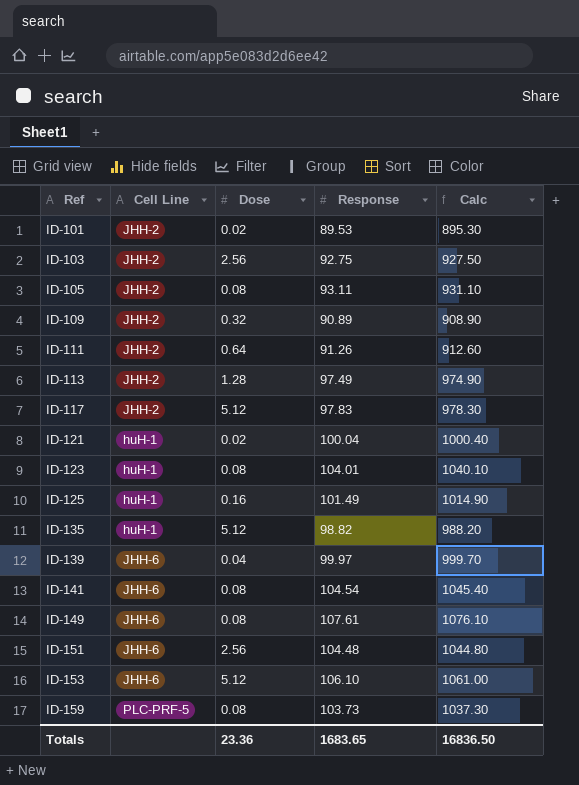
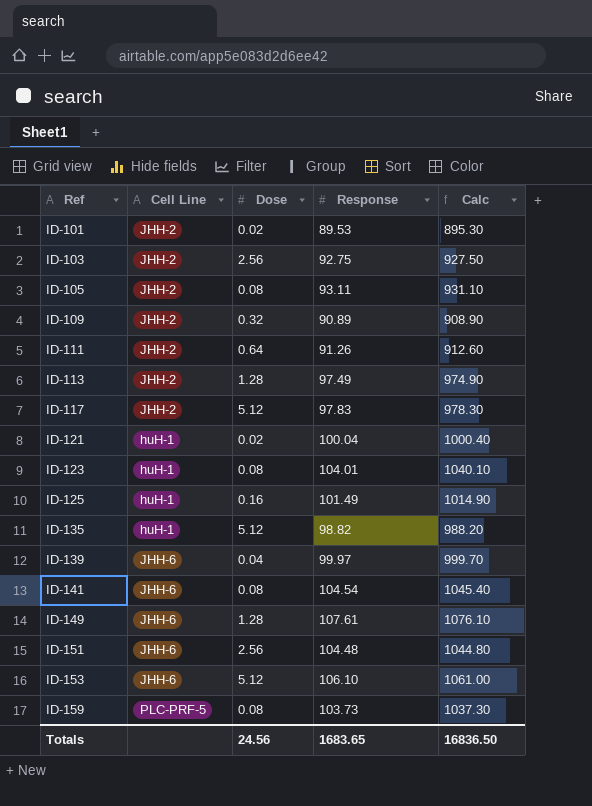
ID-149 | Dose: 0.08 -> 1.28
Totals | Dose: 23.36 -> 24.56

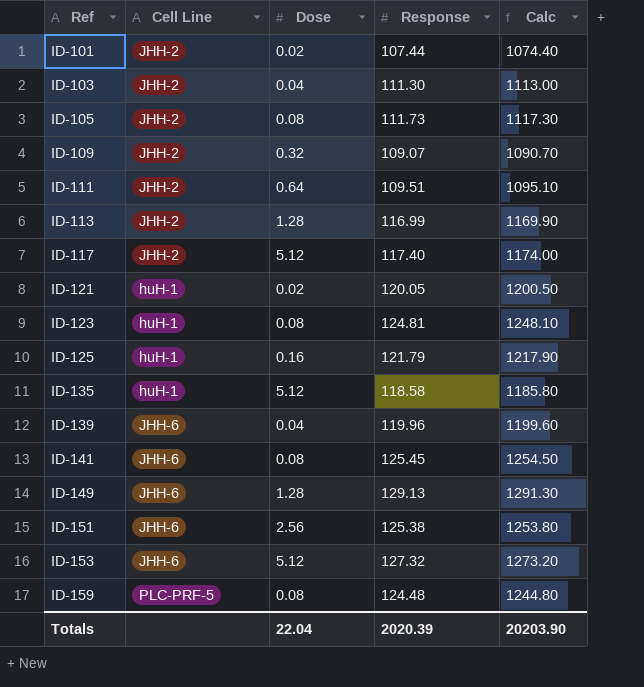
ID-101 | Response: 89.53 -> 107.44
ID-101 | Calc: 895.30 -> 1074.40
ID-103 | Dose: 2.56 -> 0.04
ID-103 | Response: 92.75 -> 111.30
ID-103 | Calc: 927.50 -> 1113.00
ID-105 | Response: 93.11 -> 111.73
ID-105 | Calc: 931.10 -> 1117.30
ID-109 | Response: 90.89 -> 109.07
ID-109 | Calc: 908.90 -> 1090.70
ID-111 | Response: 91.26 -> 109.51
ID-111 | Calc: 912.60 -> 1095.10
ID-113 | Response: 97.49 -> 116.99
ID-113 | Calc: 974.90 -> 1169.90
ID-117 | Response: 97.83 -> 117.40
ID-117 | Calc: 978.30 -> 1174.00
ID-121 | Response: 100.04 -> 120.05
ID-121 | Calc: 1000.40 -> 1200.50
ID-123 | Response: 104.01 -> 124.81
ID-123 | Calc: 1040.10 -> 1248.10
ID-125 | Response: 101.49 -> 121.79
ID-125 | Calc: 1014.90 -> 1217.90
ID-135 | Response: 98.82 -> 118.58
ID-135 | Calc: 988.20 -> 1185.80
ID-139 | Response: 99.97 -> 119.96
ID-139 | Calc: 999.70 -> 1199.60
ID-141 | Response: 104.54 -> 125.45
ID-141 | Calc: 1045.40 -> 1254.50
ID-149 | Response: 107.61 -> 129.13
ID-149 | Calc: 1076.10 -> 1291.30
ID-151 | Response: 104.48 -> 125.38
ID-151 | Calc: 1044.80 -> 1253.80
ID-153 | Response: 106.10 -> 127.32
ID-153 | Calc: 1061.00 -> 1273.20
ID-159 | Response: 103.73 -> 124.48
ID-159 | Calc: 1037.30 -> 1244.80
Totals | Dose: 24.56 -> 22.04
Totals | Response: 1683.65 -> 2020.39
Totals | Calc: 16836.50 -> 20203.90

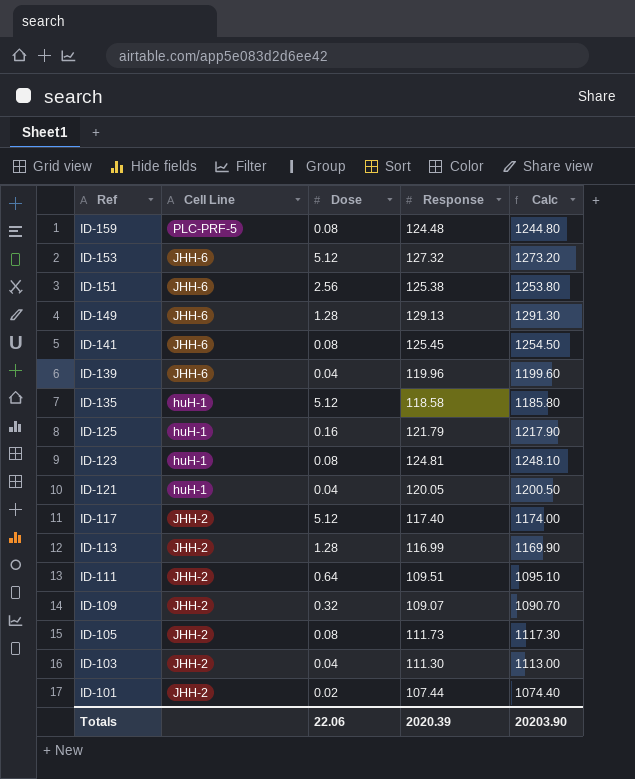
row order: Ref ascending -> Ref descending
ID-121 | Dose: 0.02 -> 0.04
Totals | Dose: 22.04 -> 22.06

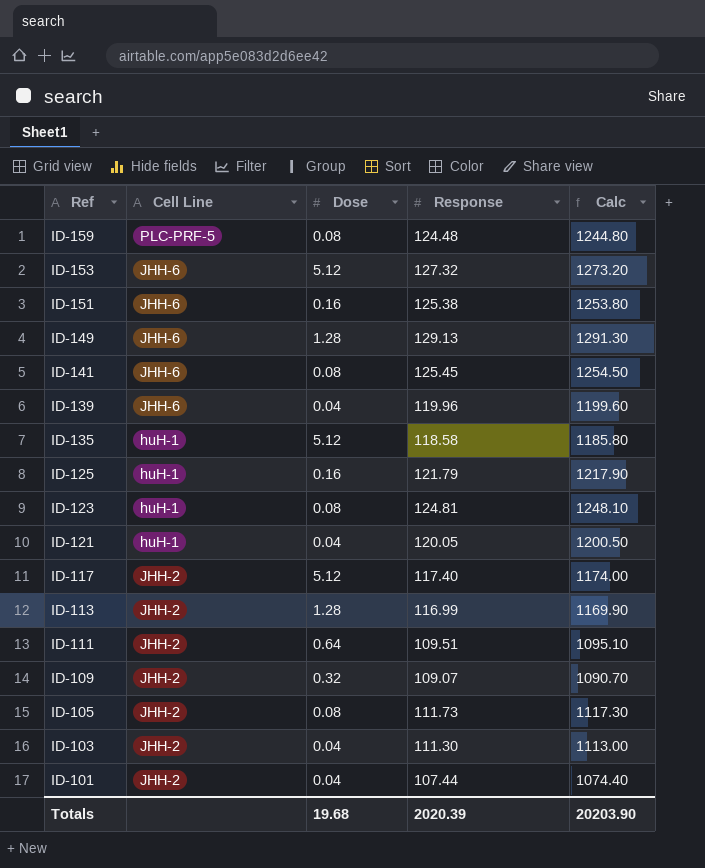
ID-151 | Dose: 2.56 -> 0.16
ID-101 | Dose: 0.02 -> 0.04
Totals | Dose: 22.06 -> 19.68

